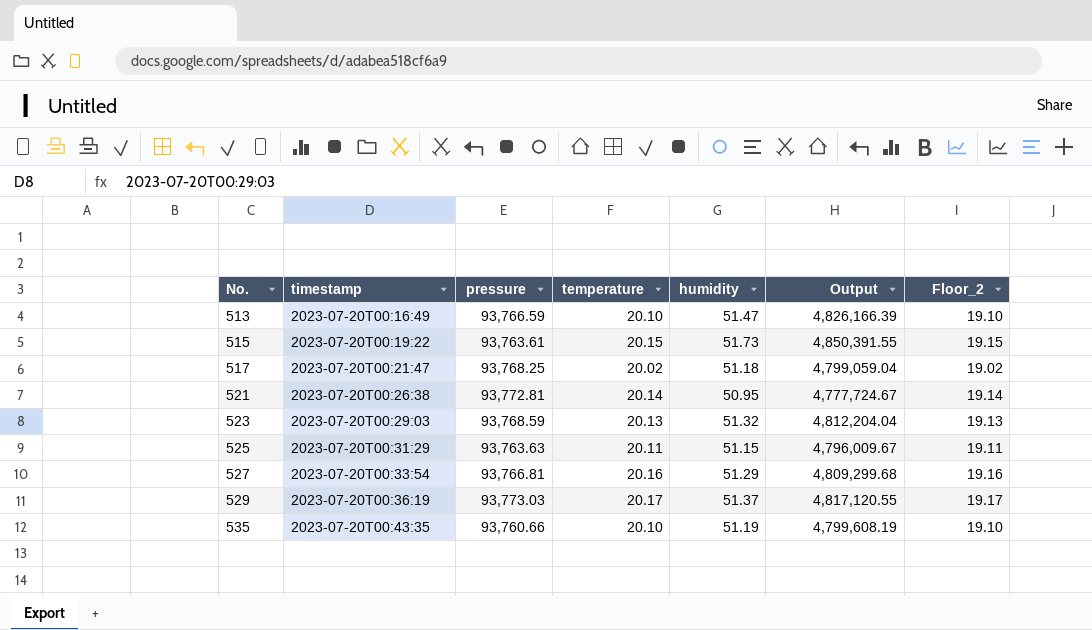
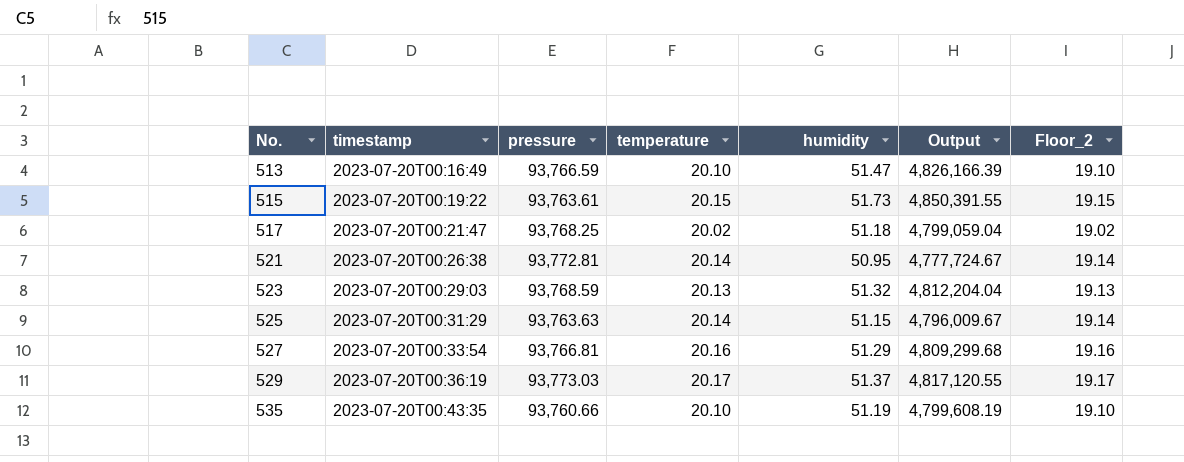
525 | temperature: 20.11 -> 20.14
525 | Floor_2: 19.11 -> 19.14

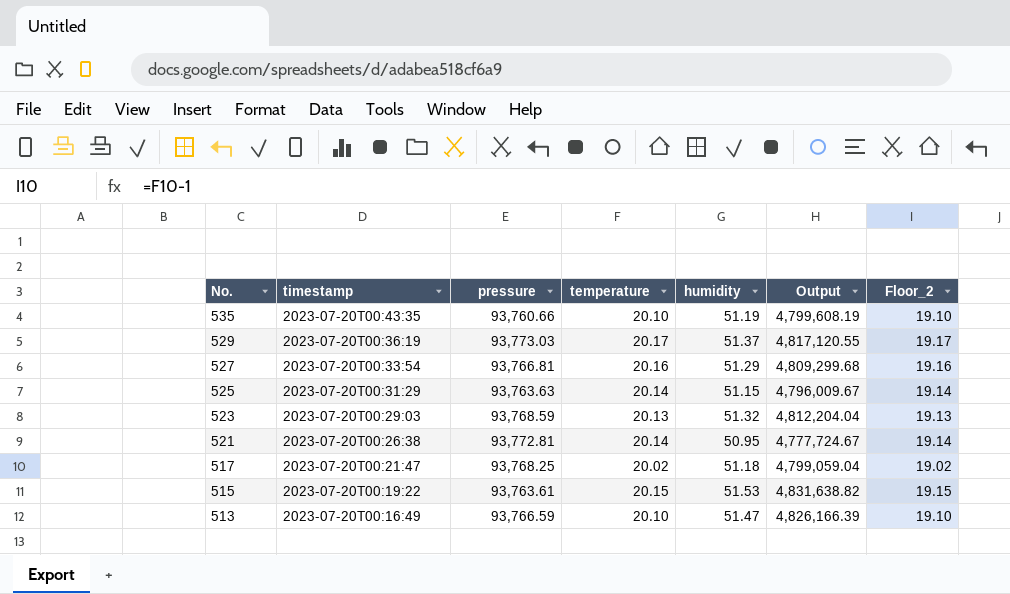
row order: No. ascending -> No. descending
515 | humidity: 51.73 -> 51.53
515 | Output: 4,850,391.55 -> 4,831,638.82

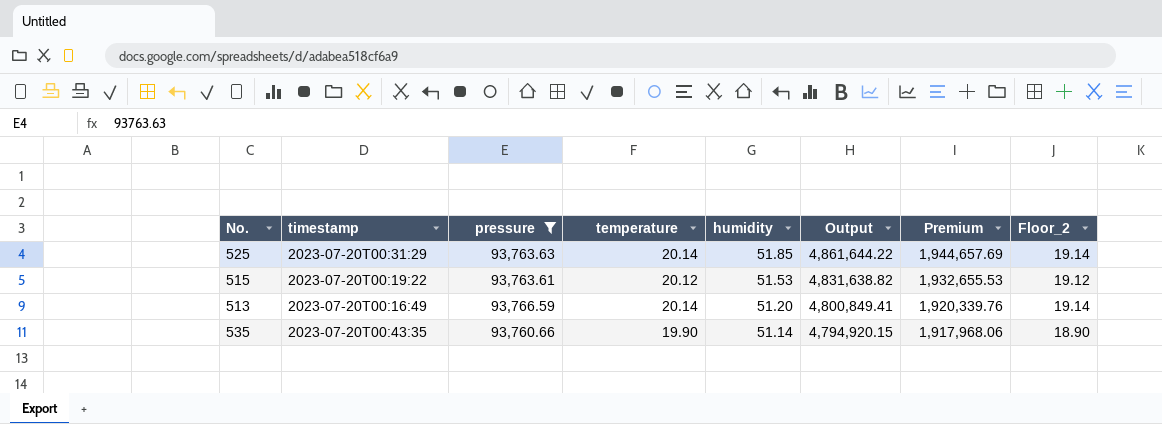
filter: none -> pressure <= 93,766.59
row order: No. descending -> humidity descending
column Premium | formula: none -> [Output] * 0.4
525 | humidity: 51.15 -> 51.85
525 | Output: 4,796,009.67 -> 4,861,644.22
515 | temperature: 20.15 -> 20.12
515 | Floor_2: 19.15 -> 19.12
513 | temperature: 20.10 -> 20.14
513 | humidity: 51.47 -> 51.20
513 | Output: 4,826,166.39 -> 4,800,849.41
513 | Floor_2: 19.10 -> 19.14
535 | temperature: 20.10 -> 19.90
535 | humidity: 51.19 -> 51.14
535 | Output: 4,799,608.19 -> 4,794,920.15
535 | Floor_2: 19.10 -> 18.90

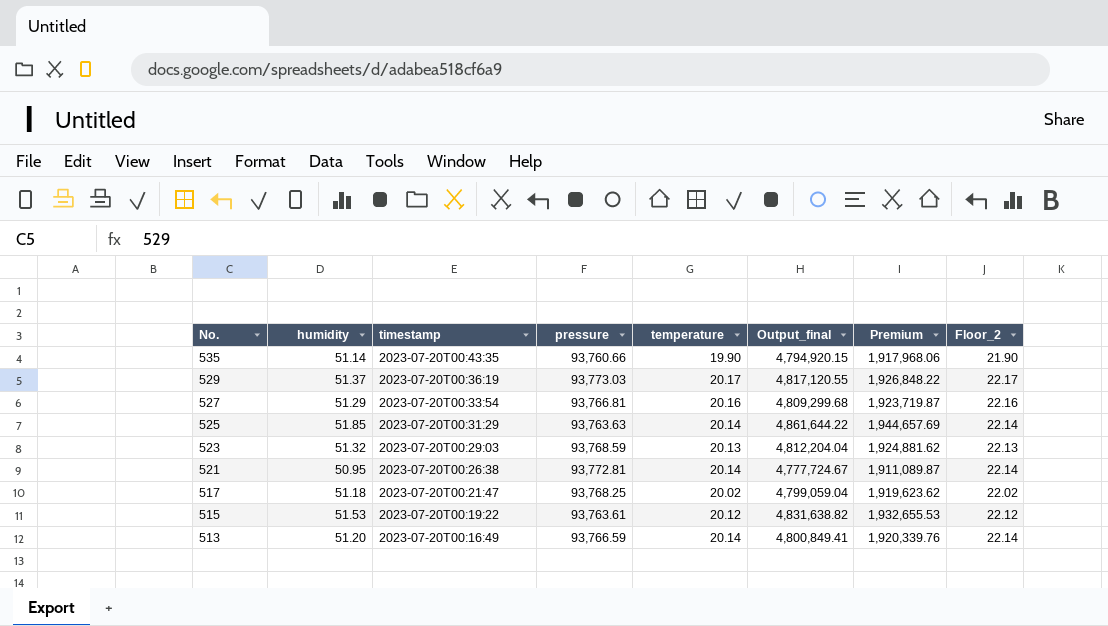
filter: pressure <= 93,766.59 -> none
row order: humidity descending -> No. descending
column humidity | position: 5 -> 2
column name: Output -> Output_final
column Floor_2 | formula: [temperature] - 1 -> [temperature] + 2

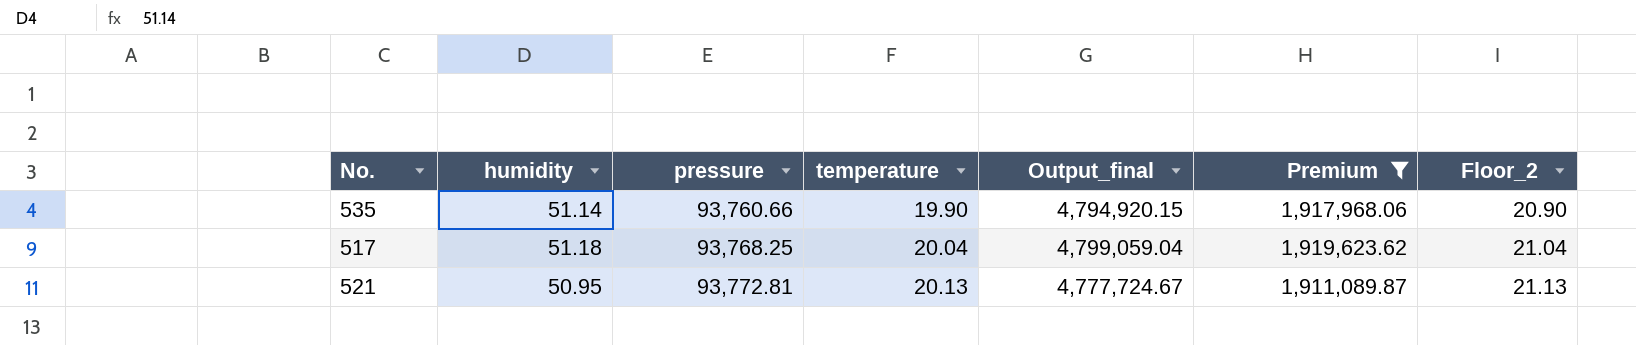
filter: none -> Premium <= 1,919,623.62
row order: No. descending -> pressure ascending
column timestamp | position: 3 -> none
column Floor_2 | formula: [temperature] + 2 -> [temperature] + 1
517 | temperature: 20.02 -> 20.04
521 | temperature: 20.14 -> 20.13

